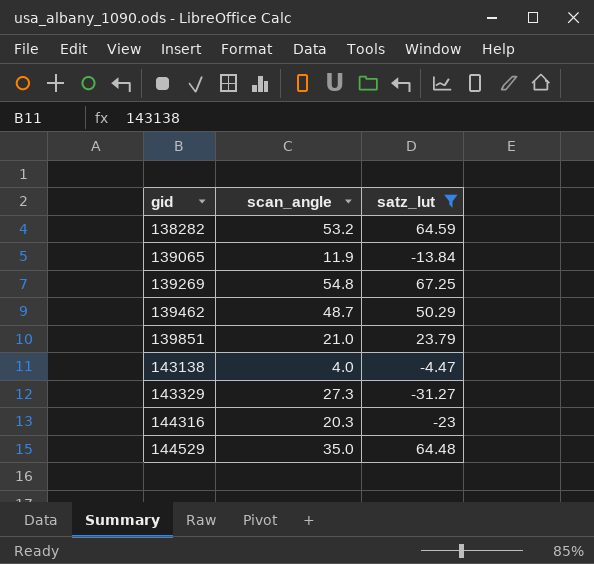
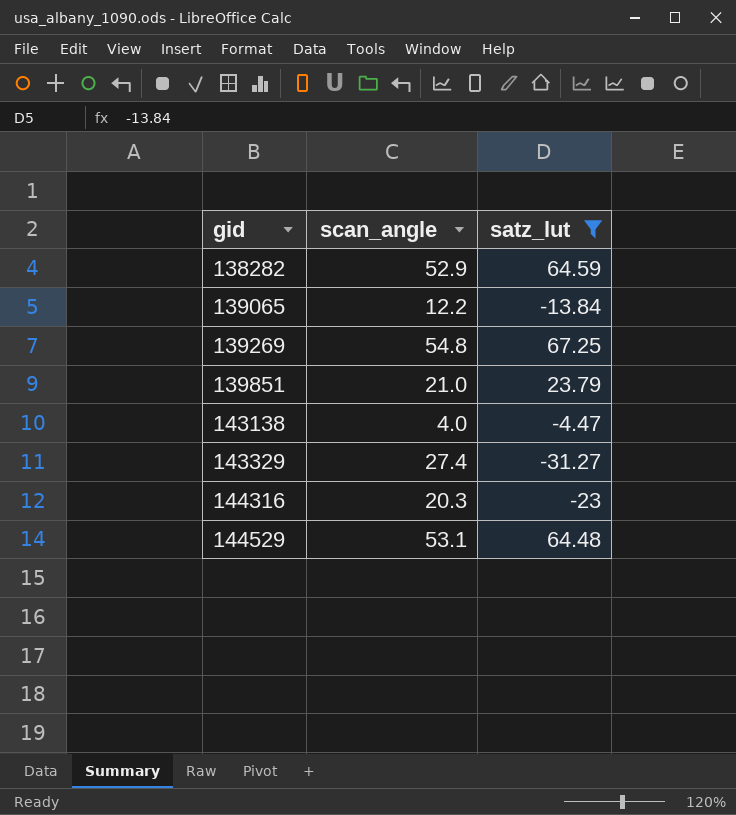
row 139462: 48.7 | 50.29 -> none
138282 | scan_angle: 53.2 -> 52.9
139065 | scan_angle: 11.9 -> 12.2
143329 | scan_angle: 27.3 -> 27.4
144529 | scan_angle: 35.0 -> 53.1

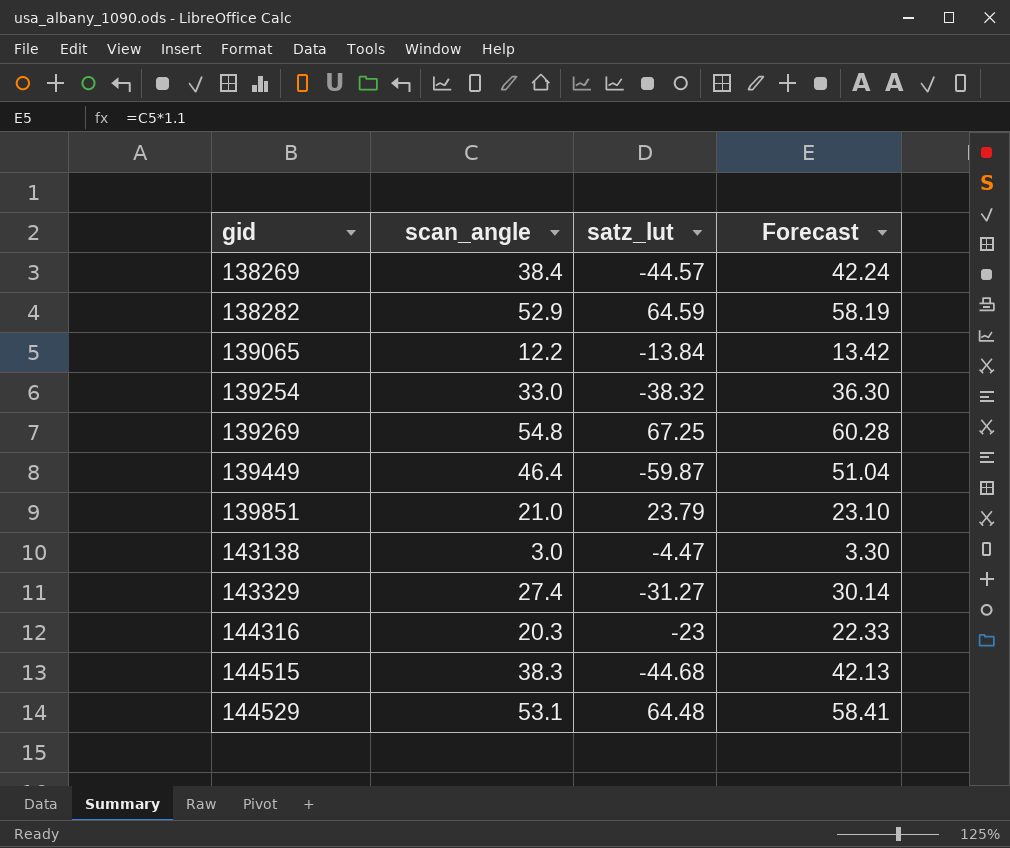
filter: satz_lut >= -31.27 -> none
column Forecast | formula: none -> [scan_angle] * 1.1
143138 | scan_angle: 4.0 -> 3.0

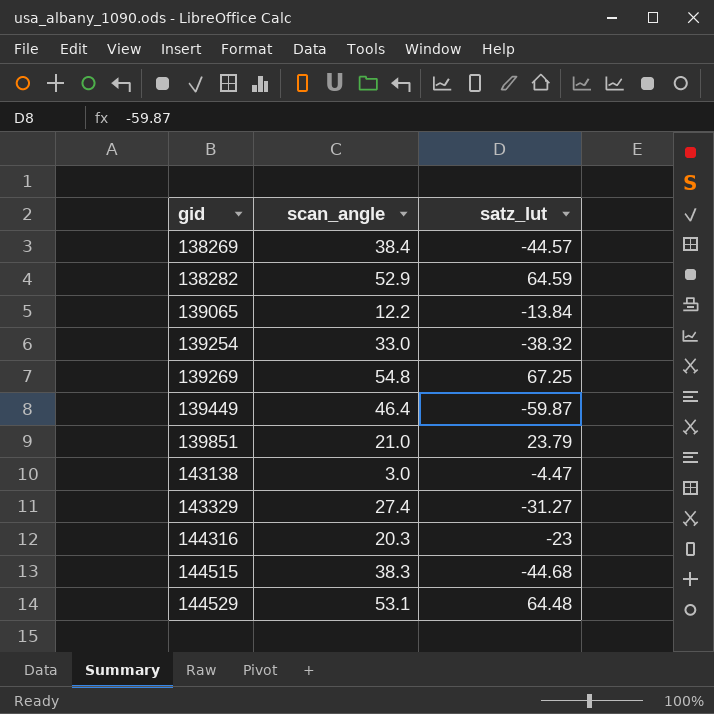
column Forecast | formula: [scan_angle] * 1.1 -> none

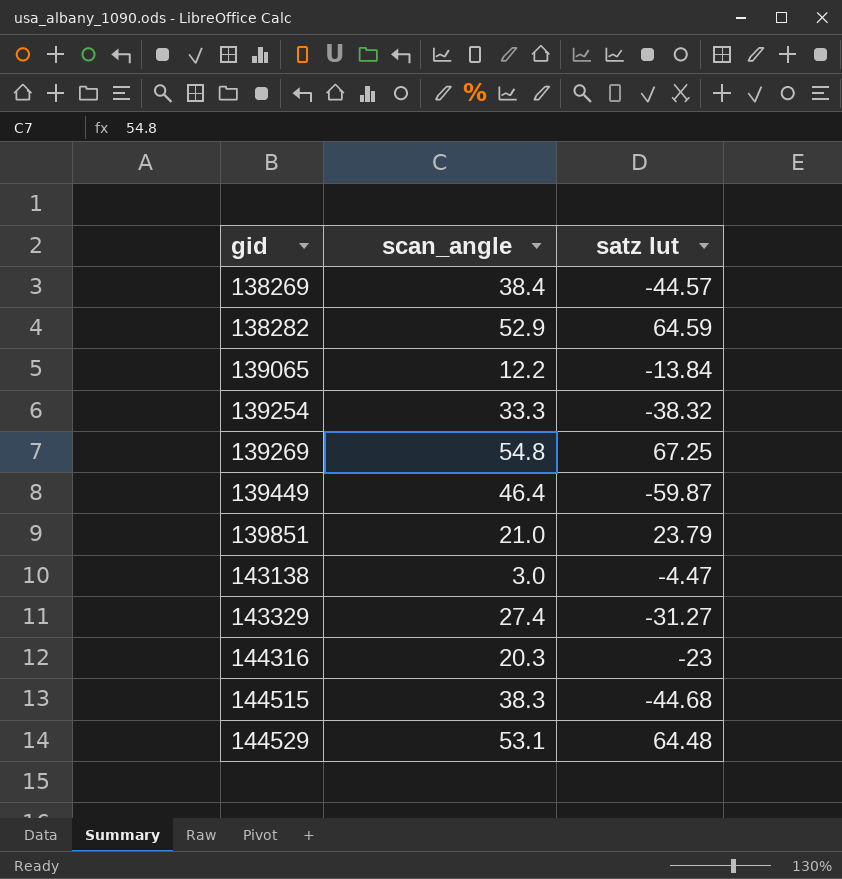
column name: satz_lut -> satz lut
139254 | scan_angle: 33.0 -> 33.3

